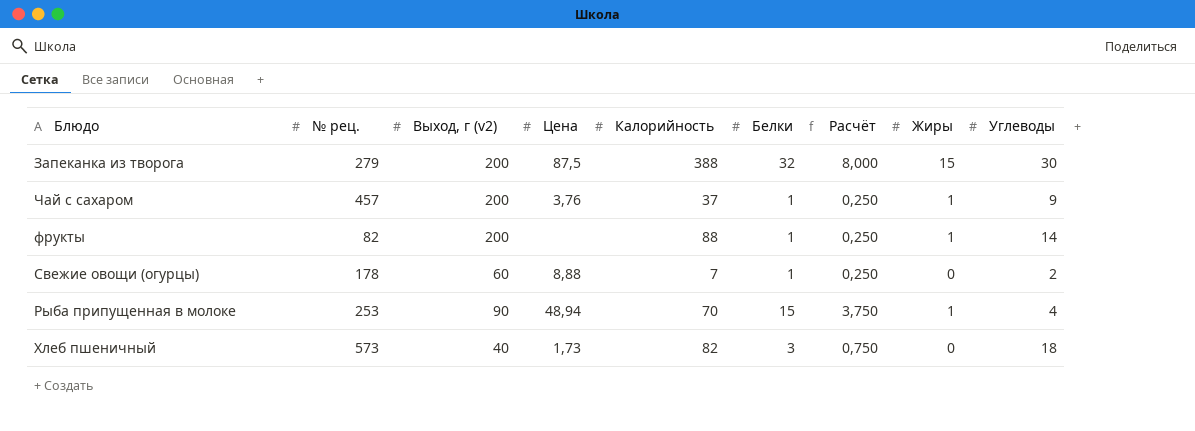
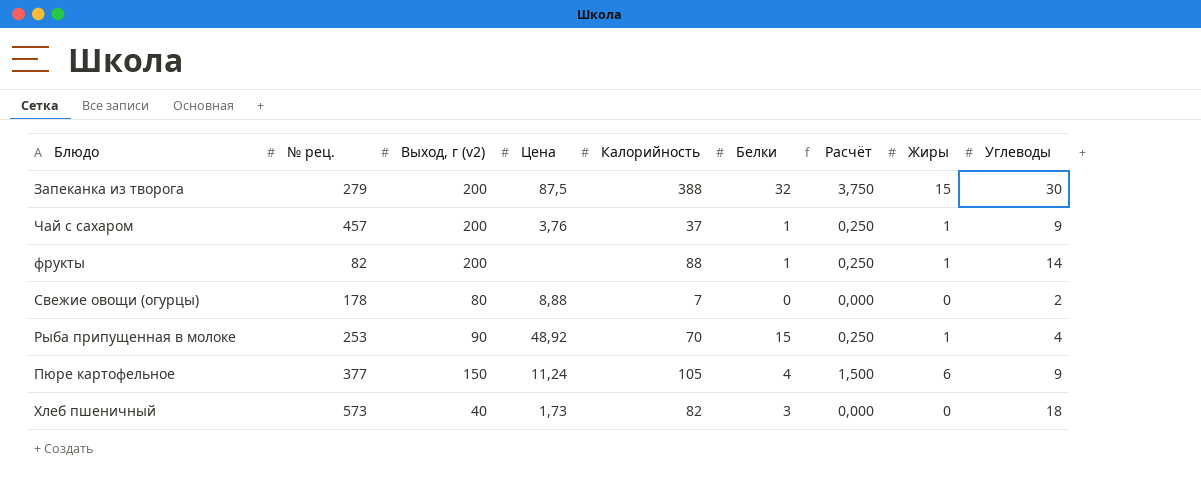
column Расчёт | formula: [Белки] * 0,25 -> [Жиры] * 0,25
Свежие овощи (огурцы) | Выход, г (v2): 60 -> 80
Свежие овощи (огурцы) | Белки: 1 -> 0
Рыба припущенная в молоке | Цена: 48,94 -> 48,92
row Пюре картофельное: none -> 377 | 150 | 11,24 | 105 | 4 | 1,500 | 6 | 9

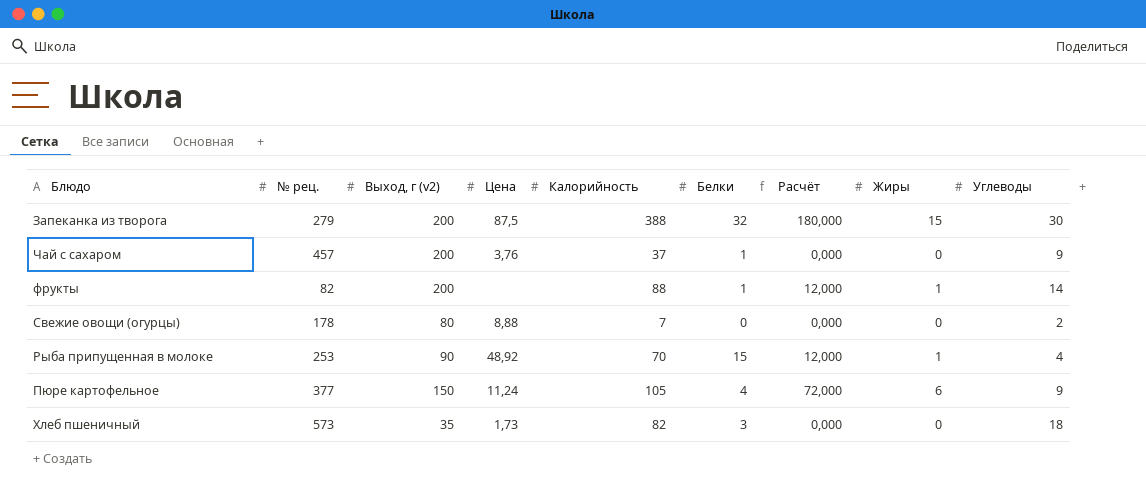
column Расчёт | formula: [Жиры] * 0,25 -> [Жиры] * 12
Чай с сахаром | Жиры: 1 -> 0
Хлеб пшеничный | Выход, г (v2): 40 -> 35

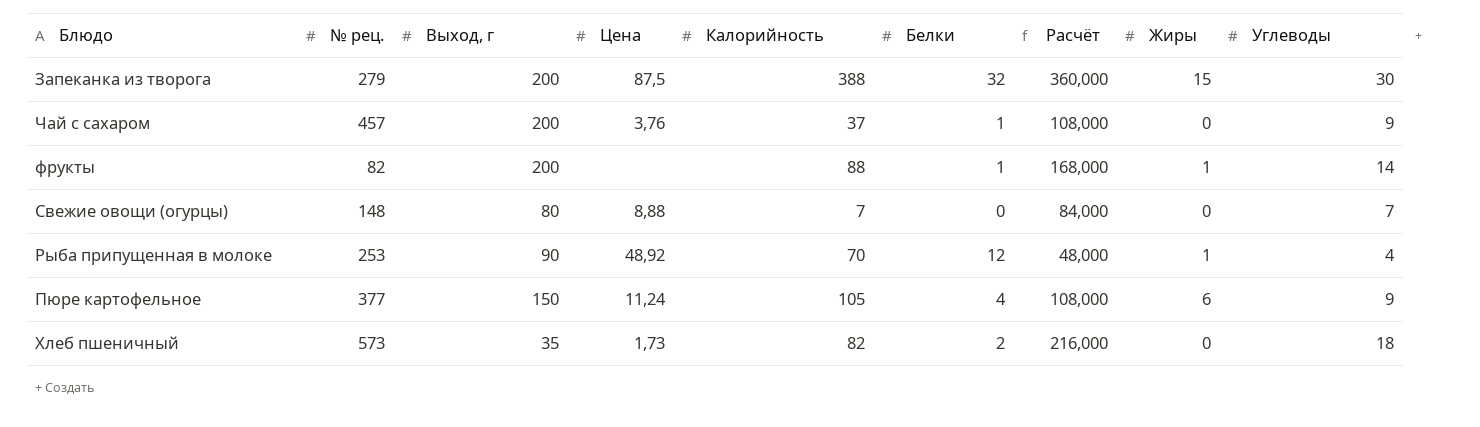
column name: Выход, г (v2) -> Выход, г
column Расчёт | formula: [Жиры] * 12 -> [Углеводы] * 12
Свежие овощи (огурцы) | № рец.: 178 -> 148
Свежие овощи (огурцы) | Углеводы: 2 -> 7
Рыба припущенная в молоке | Белки: 15 -> 12
Хлеб пшеничный | Белки: 3 -> 2

